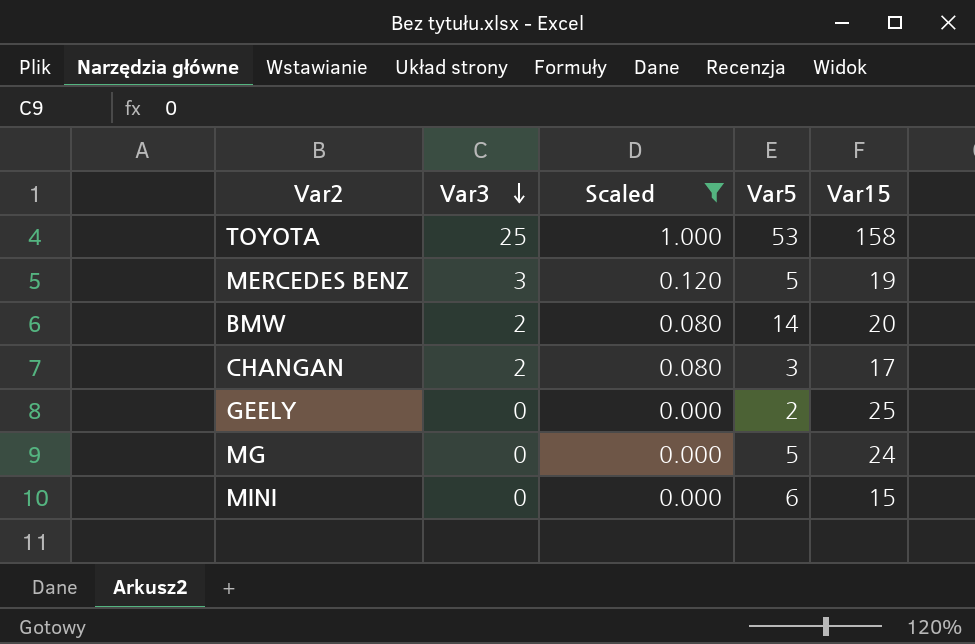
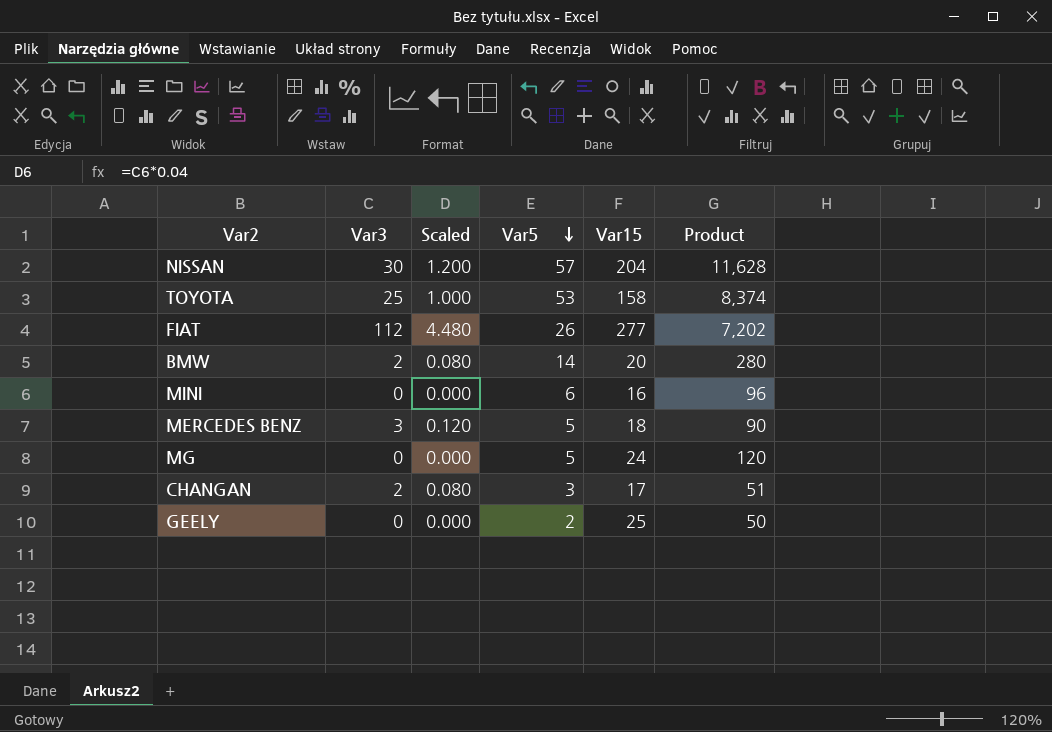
filter: Scaled <= 1.000 -> none
row order: Var3 descending -> Var5 descending
column Product | formula: none -> [Var5] * [Var15]
MINI | Var15: 15 -> 16
MERCEDES BENZ | Var15: 19 -> 18

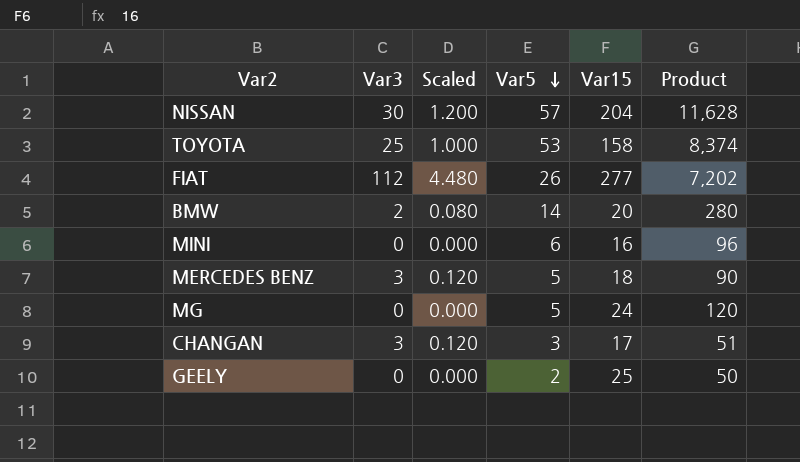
CHANGAN | Var3: 2 -> 3
CHANGAN | Scaled: 0.080 -> 0.120

